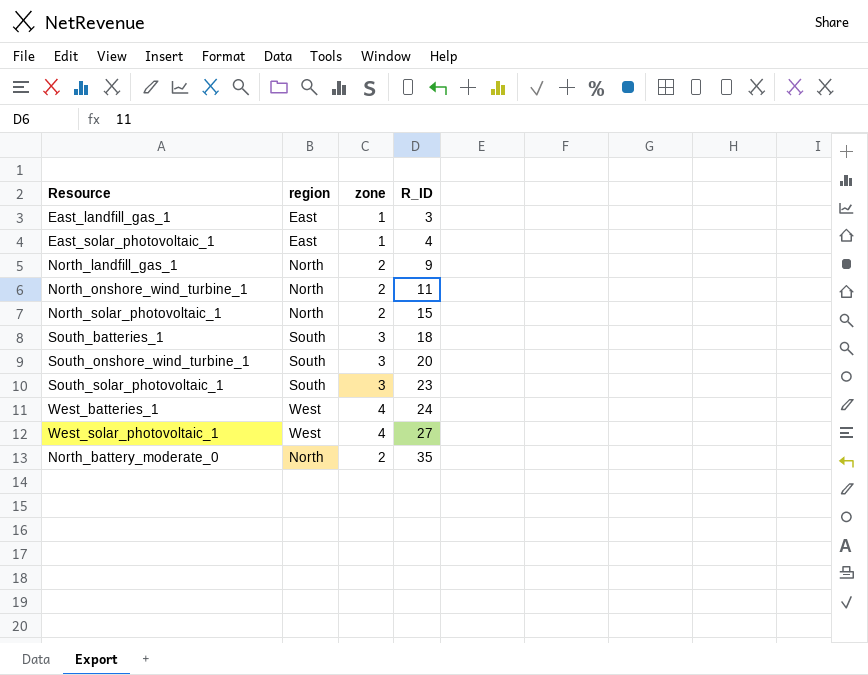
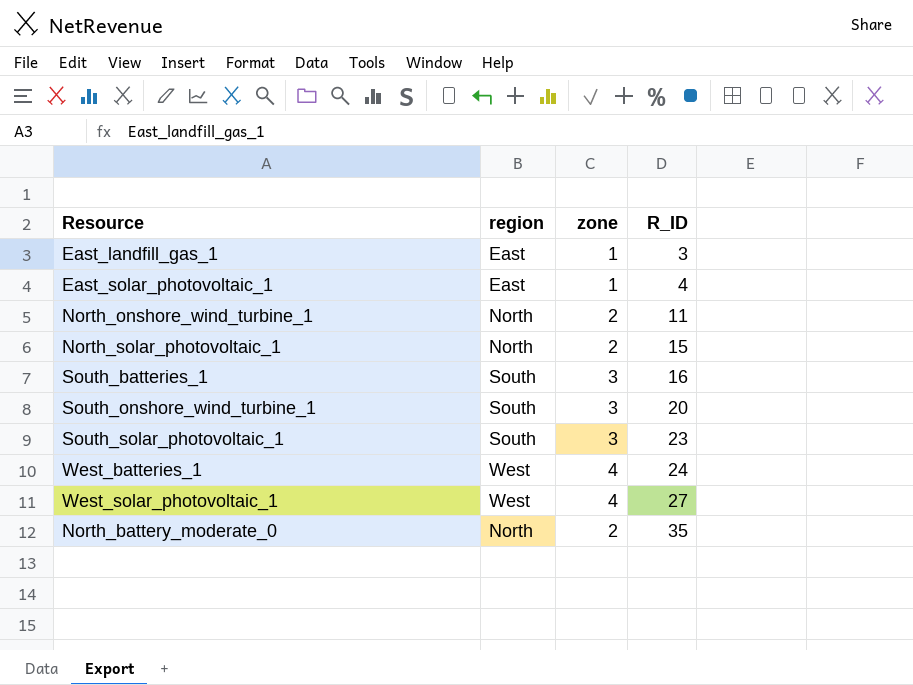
row North_landfill_gas_1: North | 2 | 9 -> none
South_batteries_1 | R_ID: 18 -> 16

